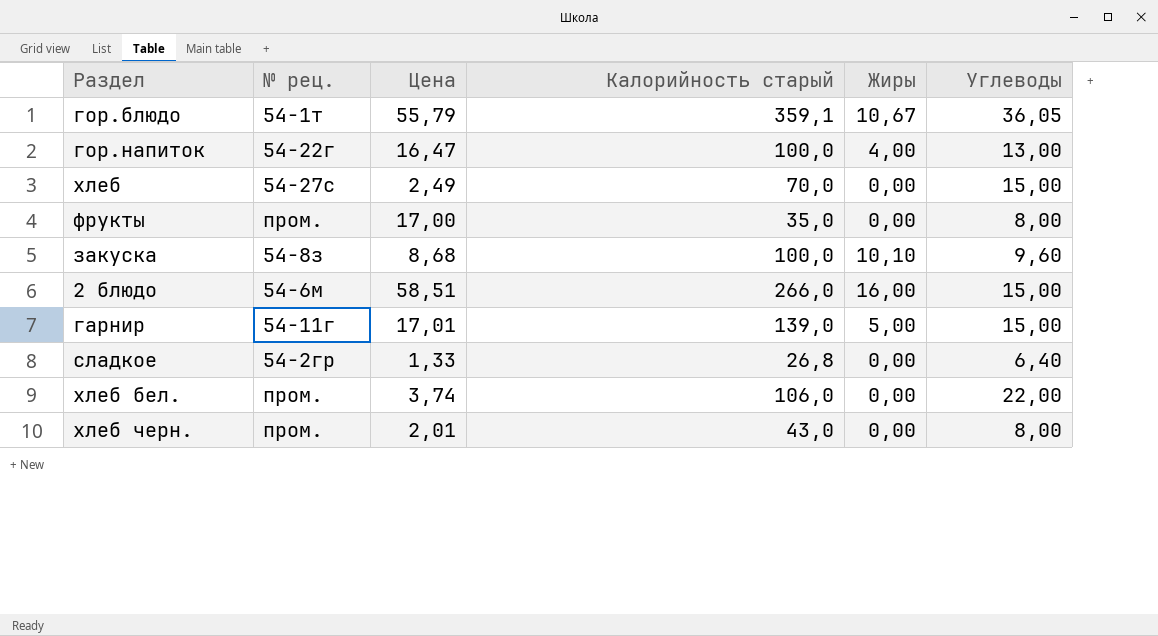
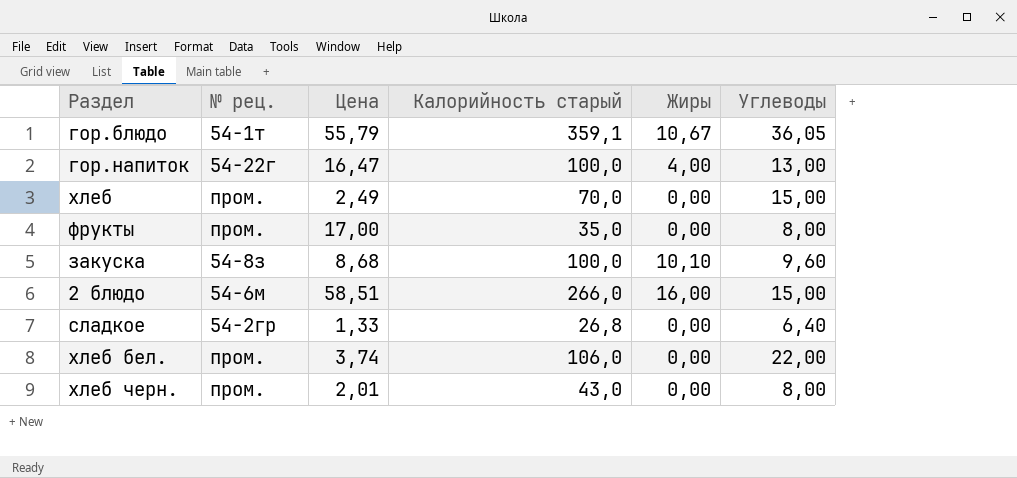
row гарнир: 54-11г | 17,01 | 139,0 | 5,00 | 15,00 -> none
хлеб | № рец.: 54-27с -> пром.

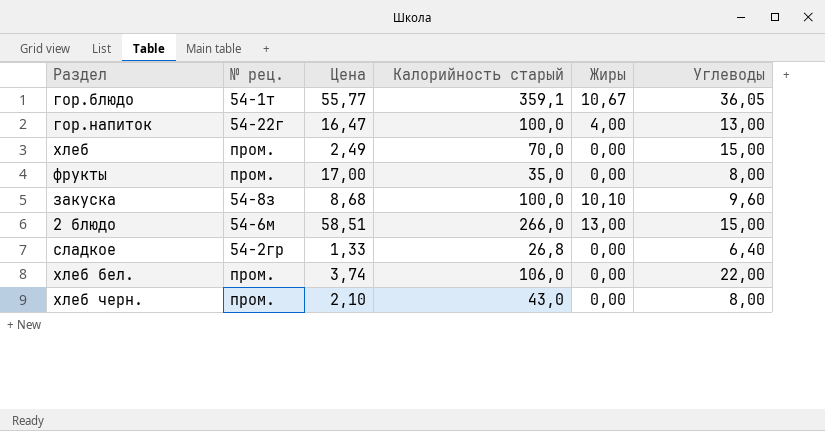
гор.блюдо | Цена: 55,79 -> 55,77
2 блюдо | Жиры: 16,00 -> 13,00
хлеб черн. | Цена: 2,01 -> 2,10

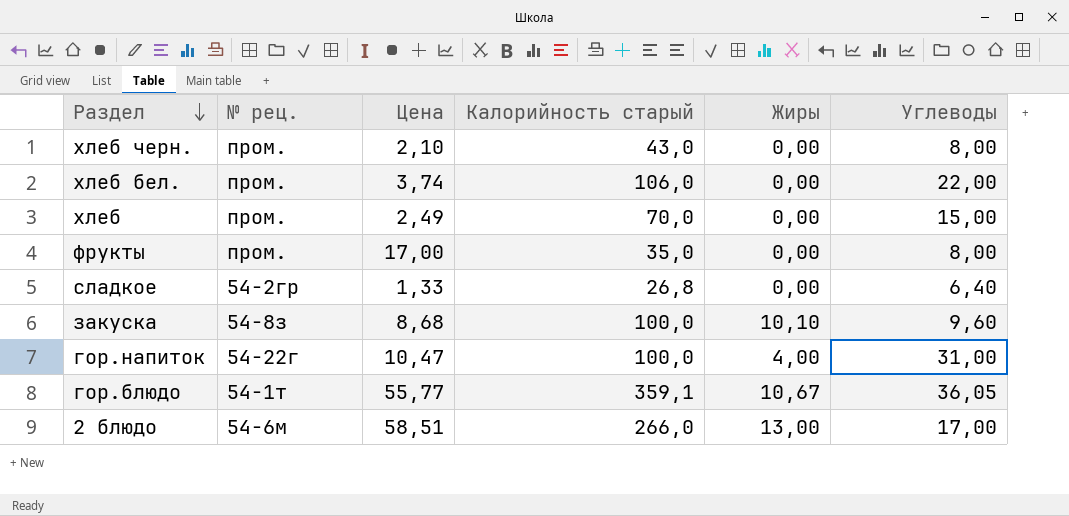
row order: none -> Раздел descending
гор.напиток | Цена: 16,47 -> 10,47
гор.напиток | Углеводы: 13,00 -> 31,00
2 блюдо | Углеводы: 15,00 -> 17,00

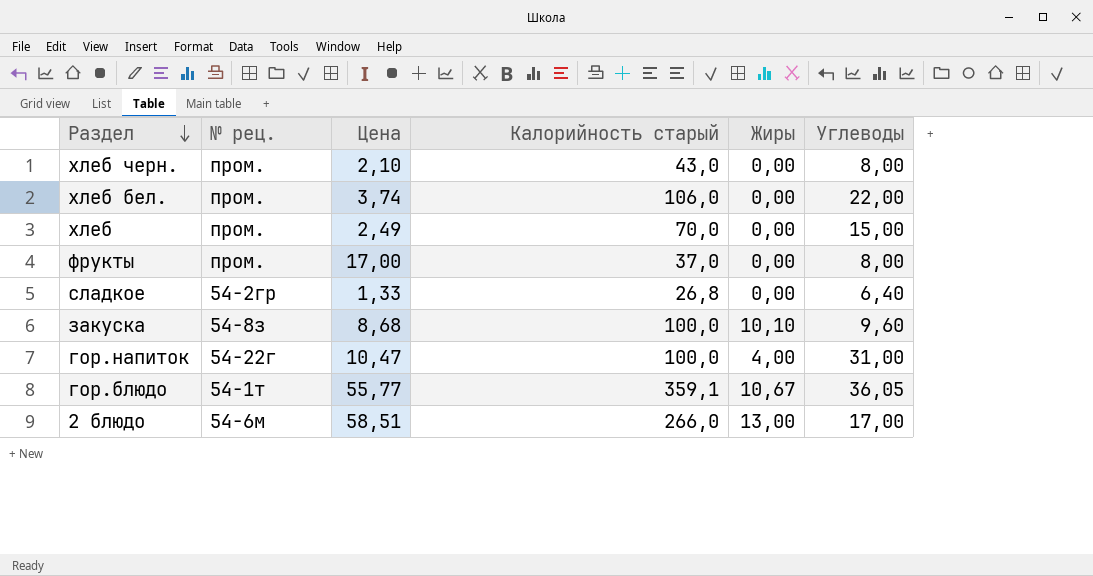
фрукты | Калорийность старый: 35,0 -> 37,0

